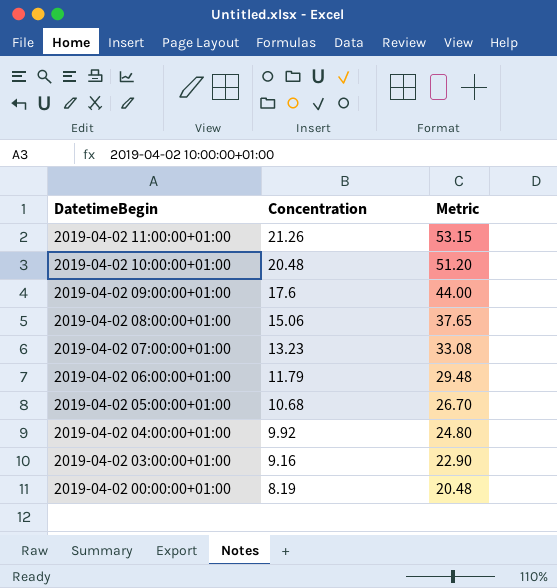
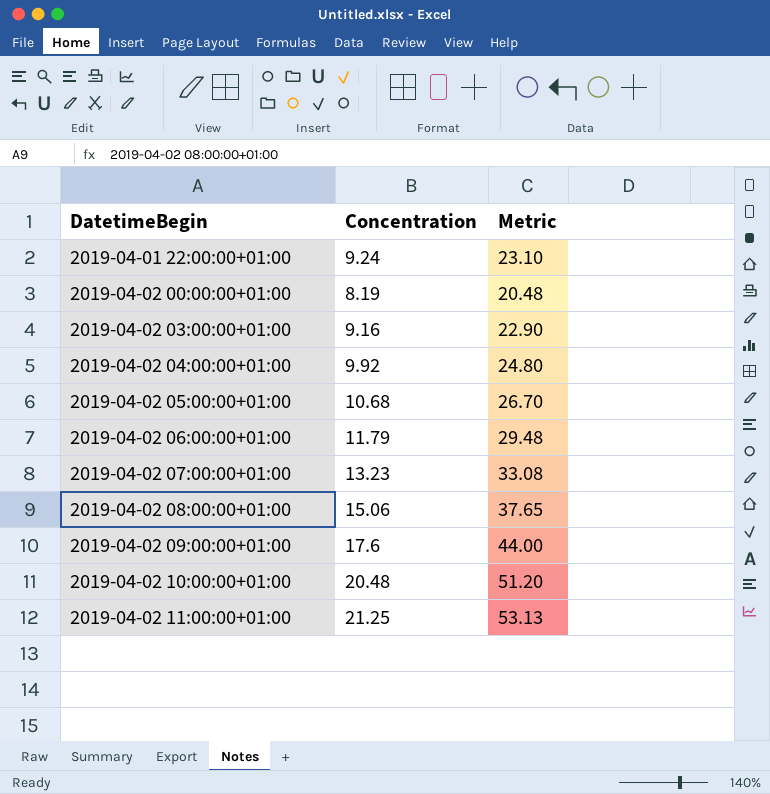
row order: DatetimeBegin descending -> DatetimeBegin ascending
row 2019-04-01 22:00:00+01:00: none -> 9.24 | 23.10
2019-04-02 11:00:00+01:00 | Concentration: 21.26 -> 21.25
2019-04-02 11:00:00+01:00 | Metric: 53.15 -> 53.13

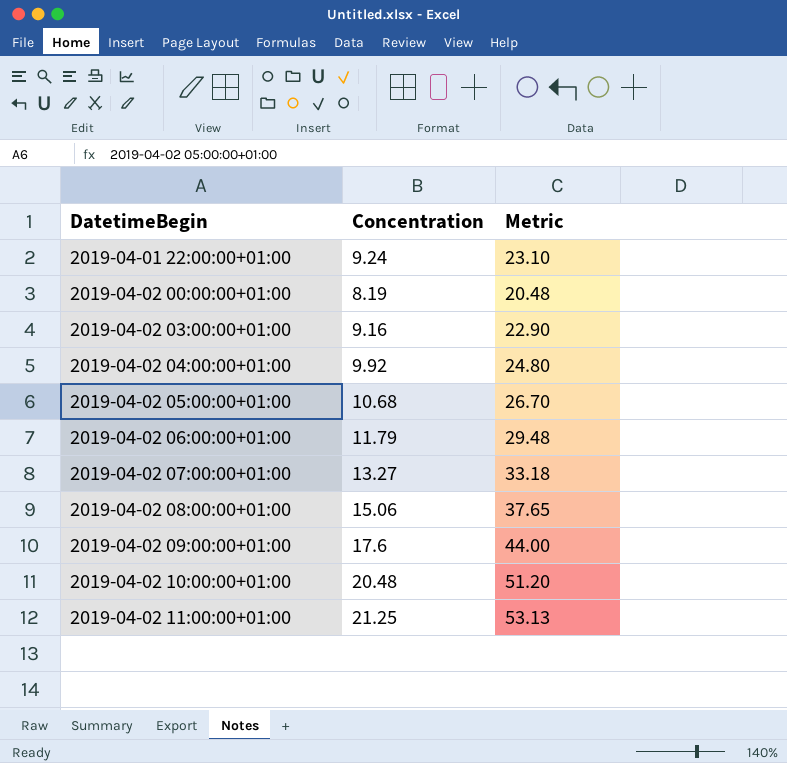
2019-04-02 07:00:00+01:00 | Concentration: 13.23 -> 13.27
2019-04-02 07:00:00+01:00 | Metric: 33.08 -> 33.18

